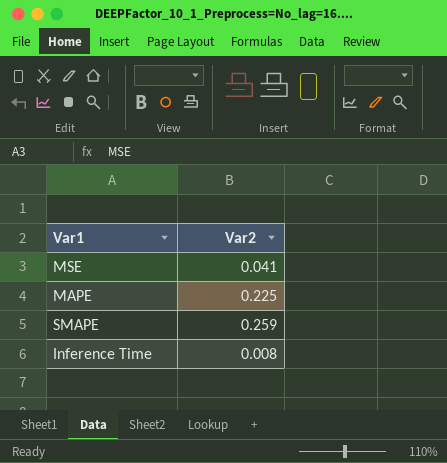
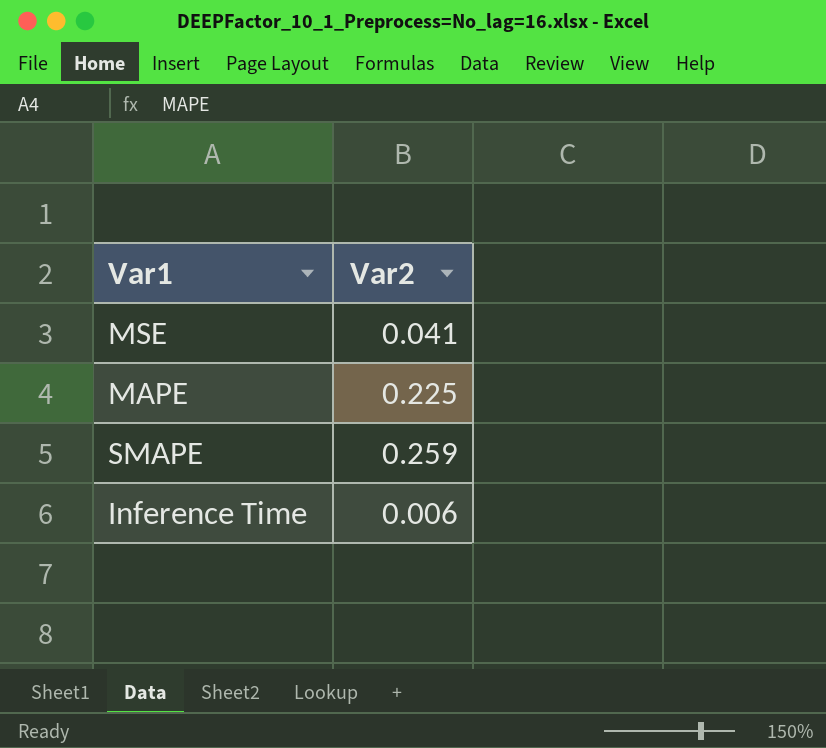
Inference Time | Var2: 0.008 -> 0.006

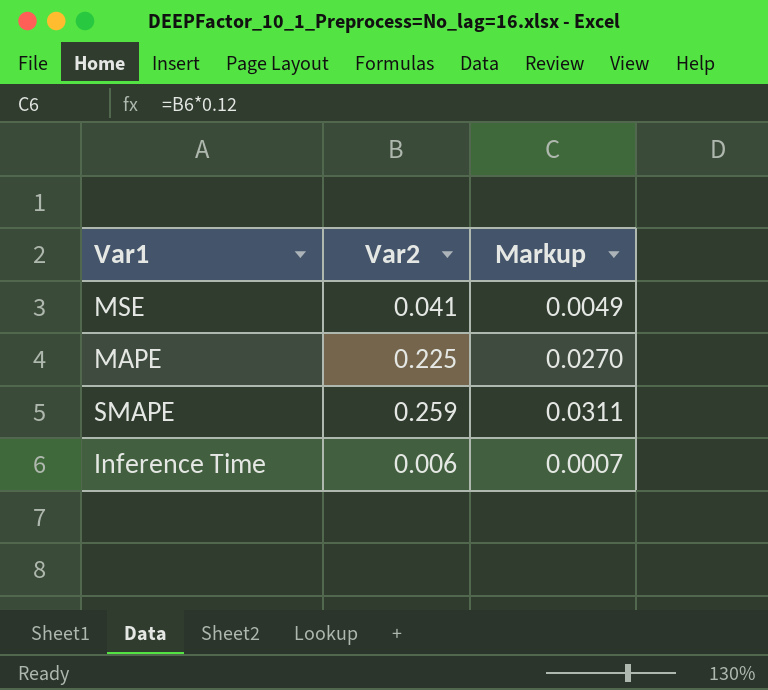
column Markup | formula: none -> [Var2] * 0.12

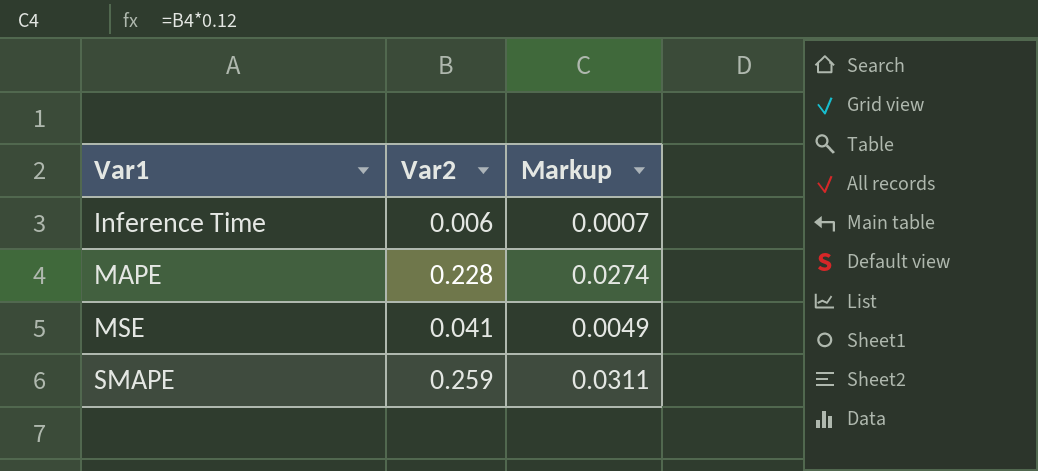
row order: none -> Var1 ascending
MAPE | Var2: 0.225 -> 0.228
MAPE | Markup: 0.0270 -> 0.0274

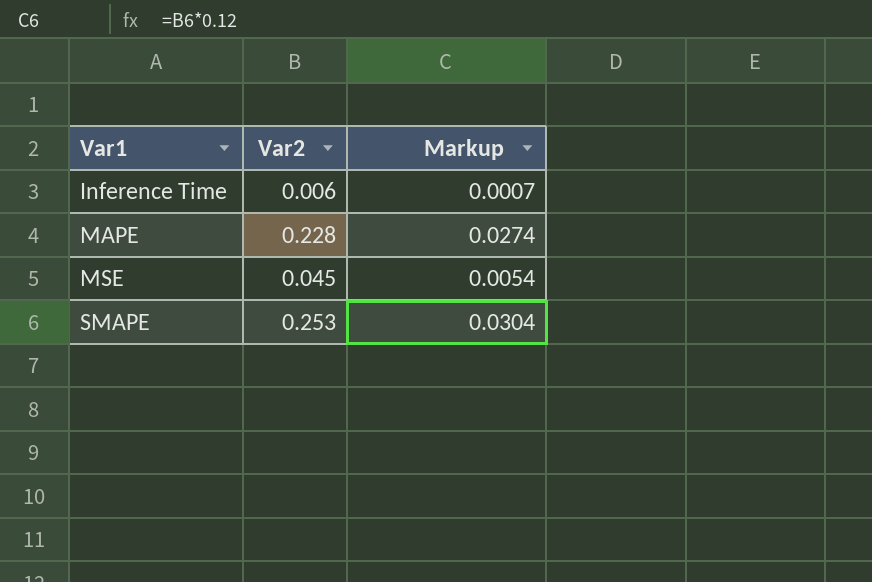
MSE | Var2: 0.041 -> 0.045
MSE | Markup: 0.0049 -> 0.0054
SMAPE | Var2: 0.259 -> 0.253
SMAPE | Markup: 0.0311 -> 0.0304

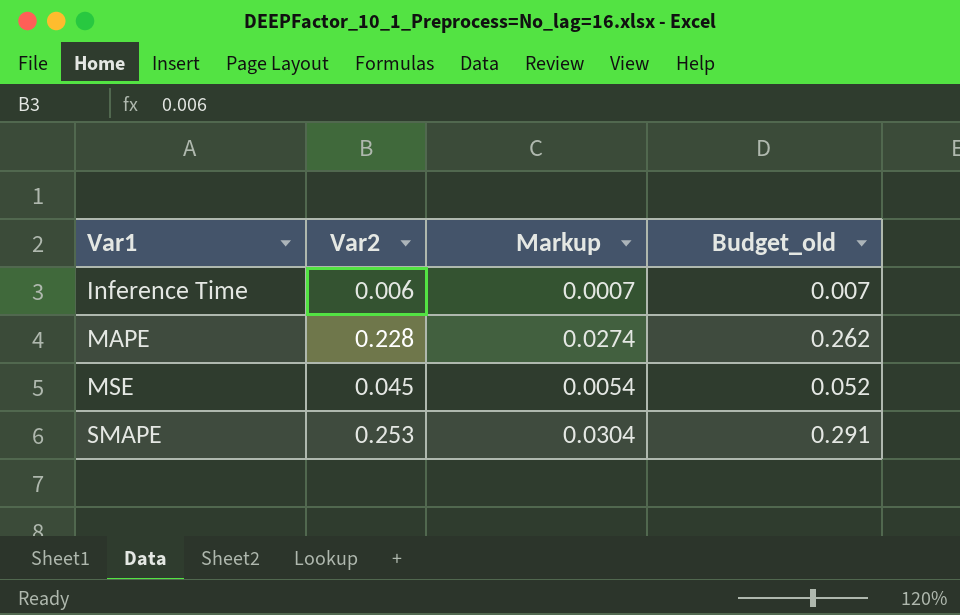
column Budget_old | formula: none -> [Var2] * 1.15

